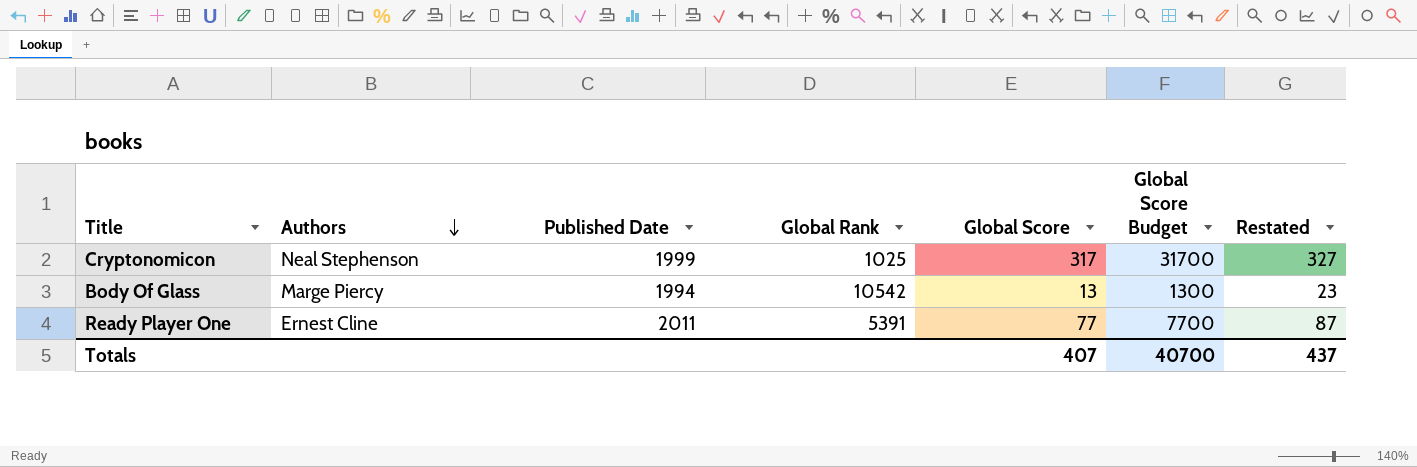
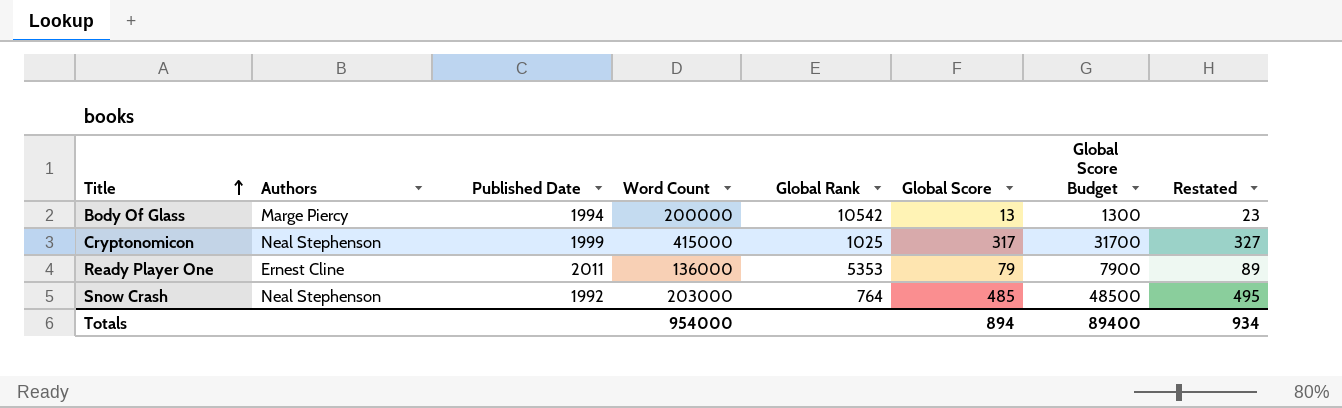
row order: Authors descending -> Title ascending
column Word Count | position: none -> 4
Ready Player One | Global Rank: 5391 -> 5353
Ready Player One | Global Score: 77 -> 79
Ready Player One | Global Score Budget: 7700 -> 7900
Ready Player One | Restated: 87 -> 89
row Snow Crash: none -> Neal Stephenson | 1992 | 203000 | 764 | 485 | 48500 | 495
Totals | Global Score: 407 -> 894
Totals | Global Score Budget: 40700 -> 89400
Totals | Restated: 437 -> 934

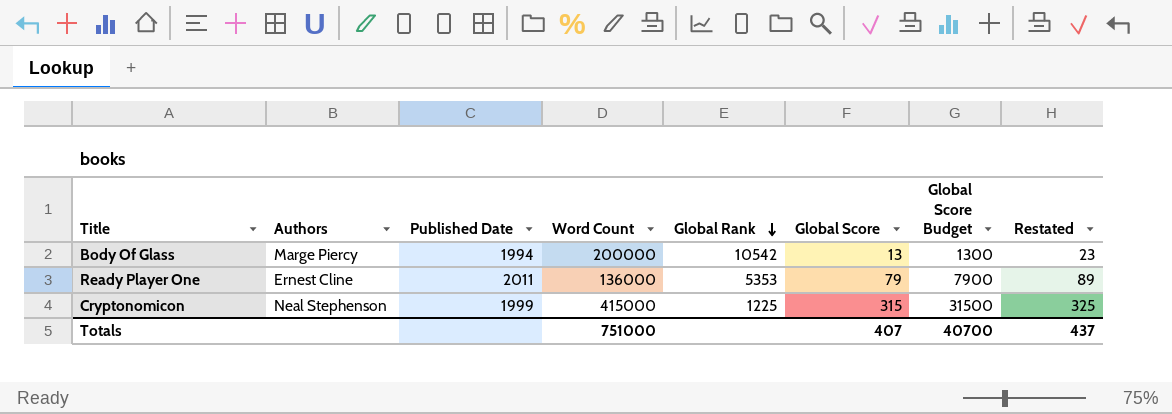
row order: Title ascending -> Global Rank descending
row Snow Crash: Neal Stephenson | 1992 | 203000 | 764 | 485 | 48500 | 495 -> none
Cryptonomicon | Global Rank: 1025 -> 1225
Cryptonomicon | Global Score: 317 -> 315
Cryptonomicon | Global Score Budget: 31700 -> 31500
Cryptonomicon | Restated: 327 -> 325
Totals | Word Count: 954000 -> 751000
Totals | Global Score: 894 -> 407
Totals | Global Score Budget: 89400 -> 40700
Totals | Restated: 934 -> 437

